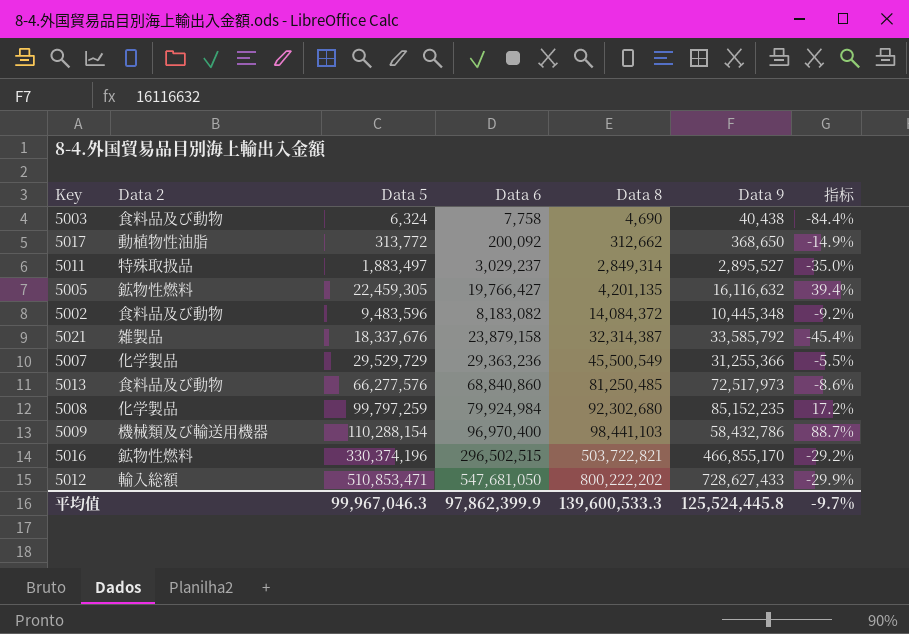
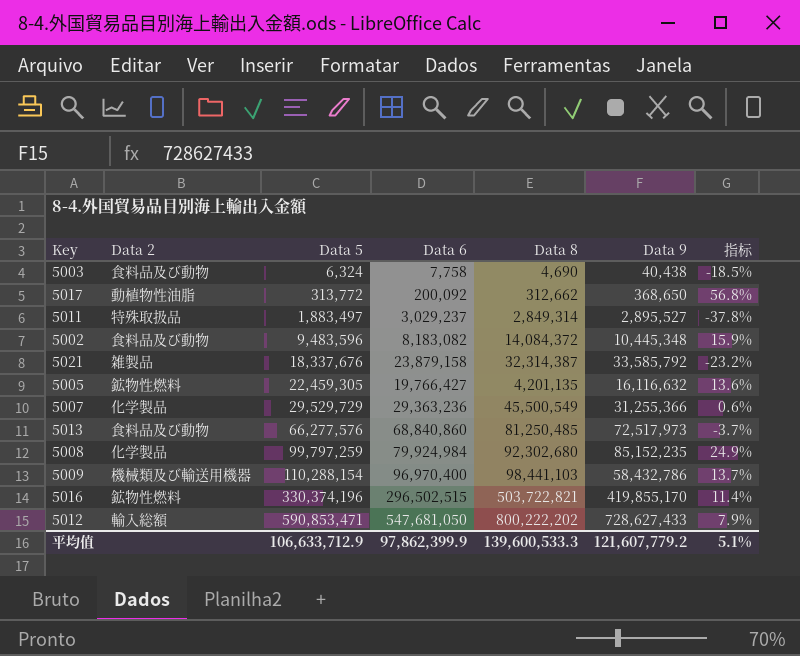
row order: Data 8 ascending -> Data 5 ascending
column 指标 | formula: ([Data 5] - [Data 9]) / [Data 9] -> ([Data 5] - [Data 6]) / [Data 6]
5016 | Data 9: 466,855,170 -> 419,855,170
5012 | Data 5: 510,853,471 -> 590,853,471
平均值 | Data 5: 99,967,046.3 -> 106,633,712.9
平均值 | Data 9: 125,524,445.8 -> 121,607,779.2
平均值 | 指标: -9.7% -> 5.1%

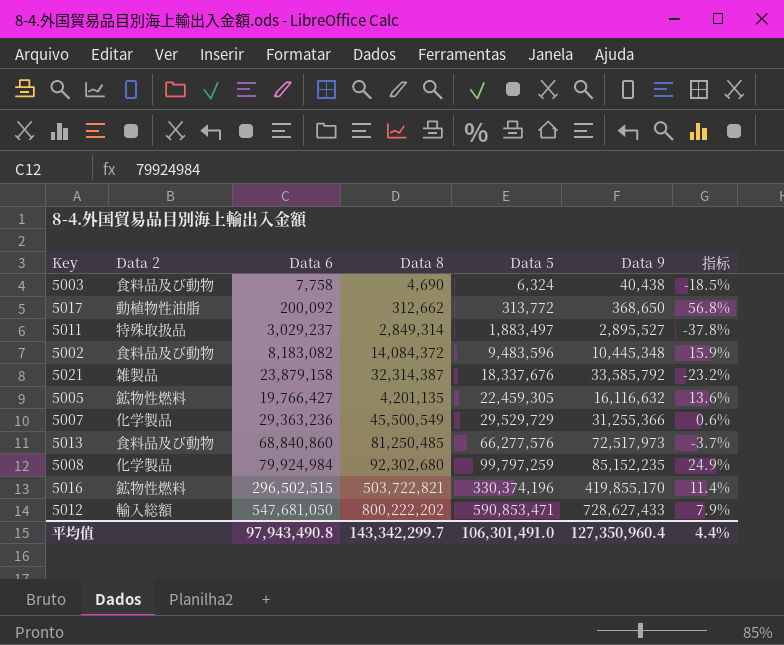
column Data 5 | position: 3 -> 5
row 5009: 機械類及び輸送用機器 | 110,288,154 | 96,970,400 | 98,441,103 | 58,432,786 | 13.7% -> none
平均值 | Data 6: 97,862,399.9 -> 97,943,490.8
平均值 | Data 8: 139,600,533.3 -> 143,342,299.7
平均值 | Data 5: 106,633,712.9 -> 106,301,491.0
平均值 | Data 9: 121,607,779.2 -> 127,350,960.4
平均值 | 指标: 5.1% -> 4.4%

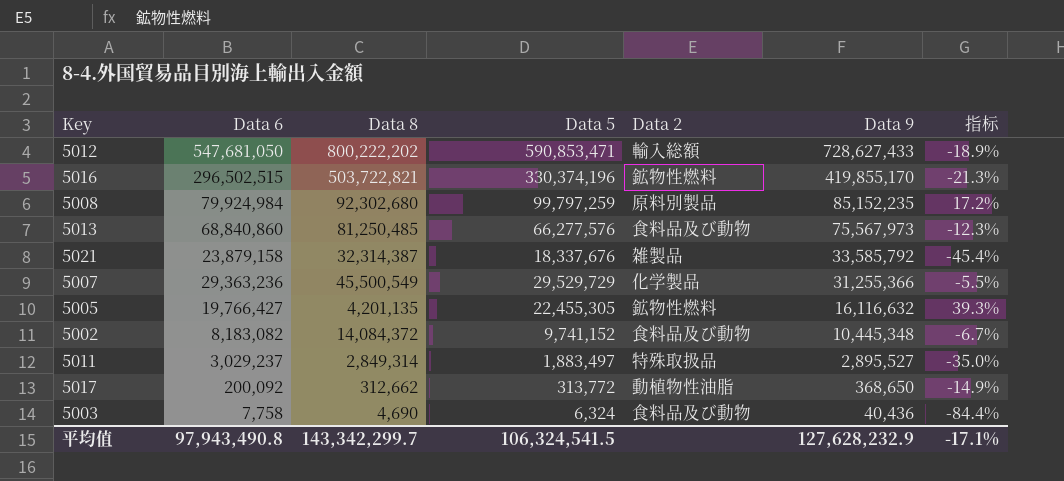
row order: Data 5 ascending -> Data 9 descending
column Data 2 | position: 2 -> 5
column 指标 | formula: ([Data 5] - [Data 6]) / [Data 6] -> ([Data 5] - [Data 9]) / [Data 9]
5008 | Data 2: 化学製品 -> 原料別製品
5013 | Data 9: 72,517,973 -> 75,567,973
5005 | Data 5: 22,459,305 -> 22,455,305
5002 | Data 5: 9,483,596 -> 9,741,152
5003 | Data 9: 40,438 -> 40,436
平均值 | Data 5: 106,301,491.0 -> 106,324,541.5
平均值 | Data 9: 127,350,960.4 -> 127,628,232.9
平均值 | 指标: 4.4% -> -17.1%

